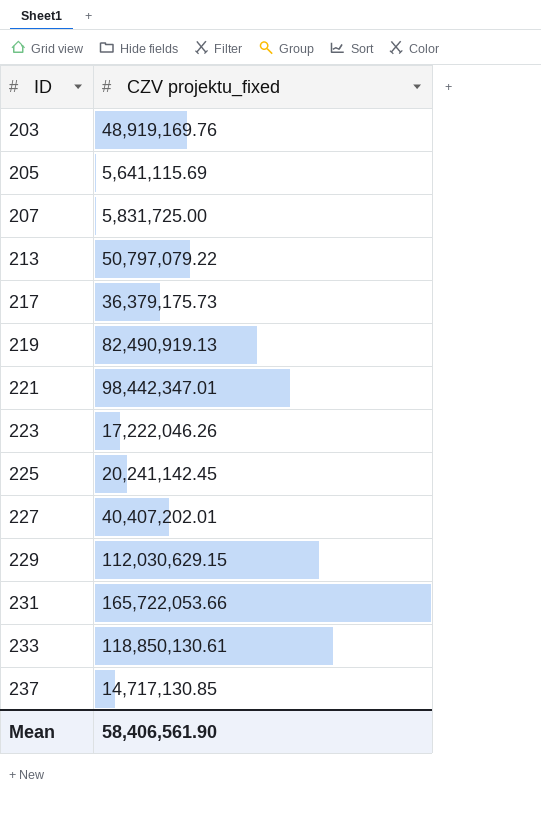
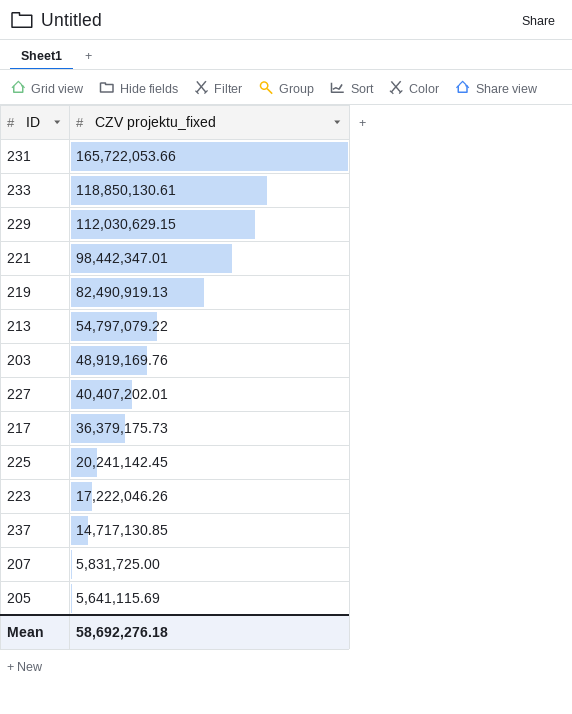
row order: ID ascending -> CZV projektu_fixed descending
213 | CZV projektu_fixed: 50,797,079.22 -> 54,797,079.22
Mean | CZV projektu_fixed: 58,406,561.90 -> 58,692,276.18

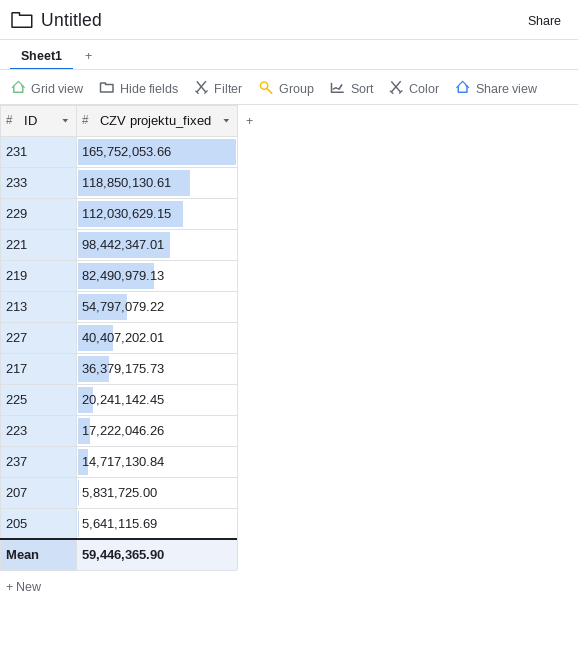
row 203: 48,919,169.76 -> none
231 | CZV projektu_fixed: 165,722,053.66 -> 165,752,053.66
219 | CZV projektu_fixed: 82,490,919.13 -> 82,490,979.13
237 | CZV projektu_fixed: 14,717,130.85 -> 14,717,130.84
Mean | CZV projektu_fixed: 58,692,276.18 -> 59,446,365.90

